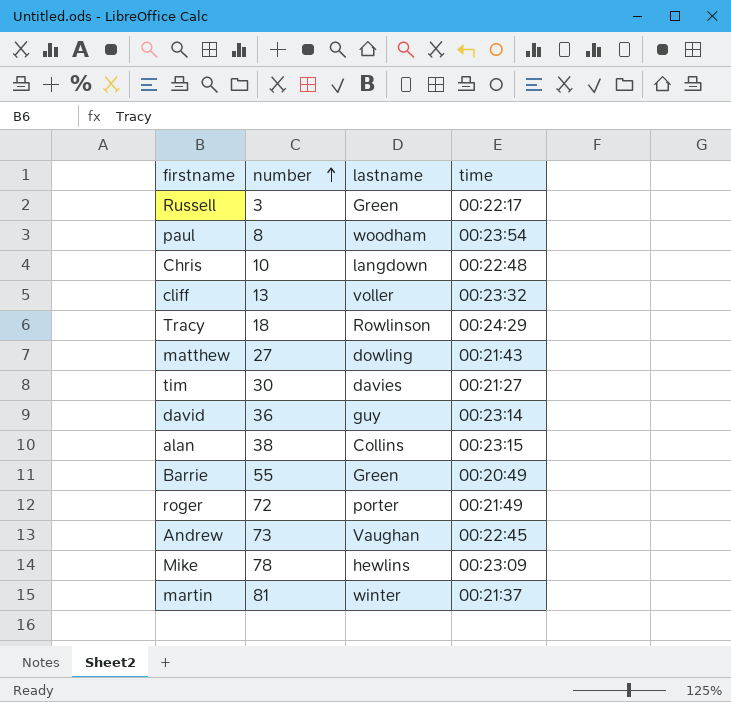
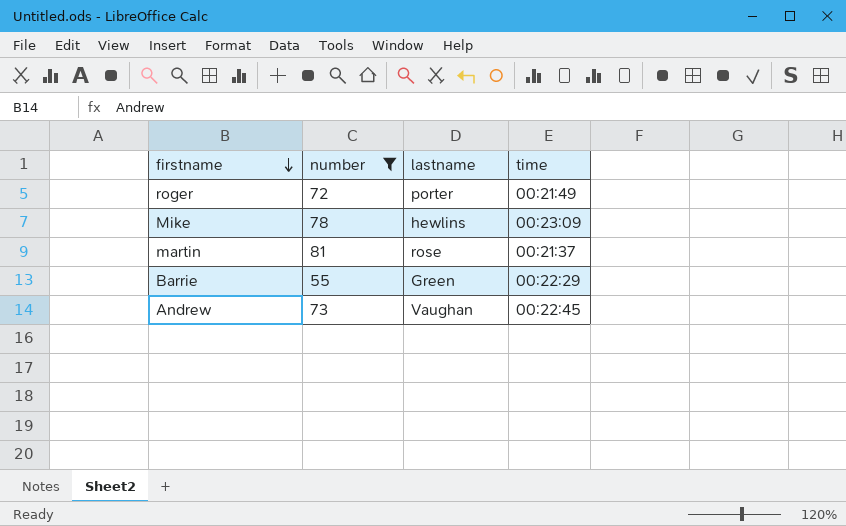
filter: none -> number >= 55
row order: number ascending -> firstname descending
martin | lastname: winter -> rose
Barrie | time: 00:20:49 -> 00:22:29

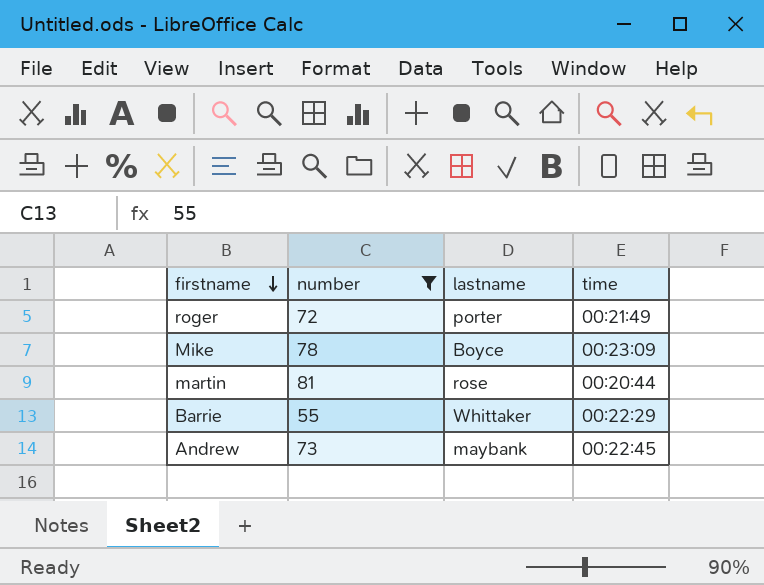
Mike | lastname: hewlins -> Boyce
martin | time: 00:21:37 -> 00:20:44
Barrie | lastname: Green -> Whittaker
Andrew | lastname: Vaughan -> maybank

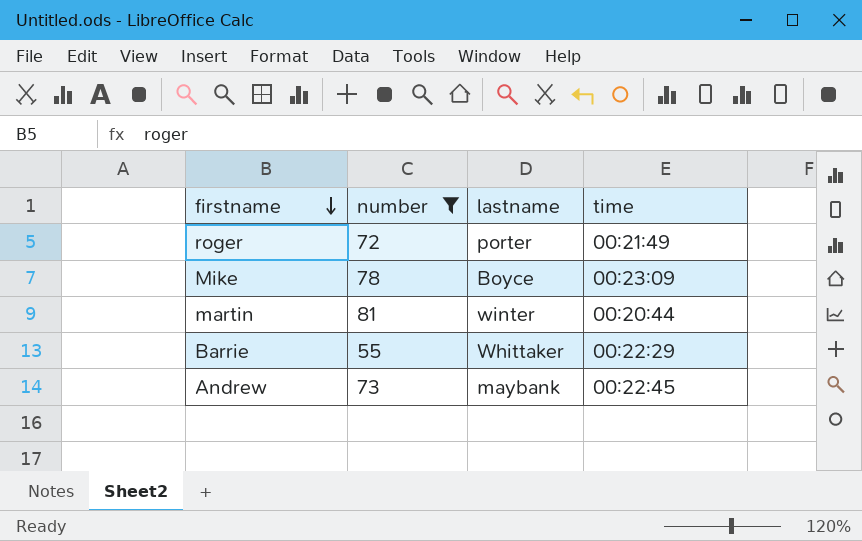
martin | lastname: rose -> winter

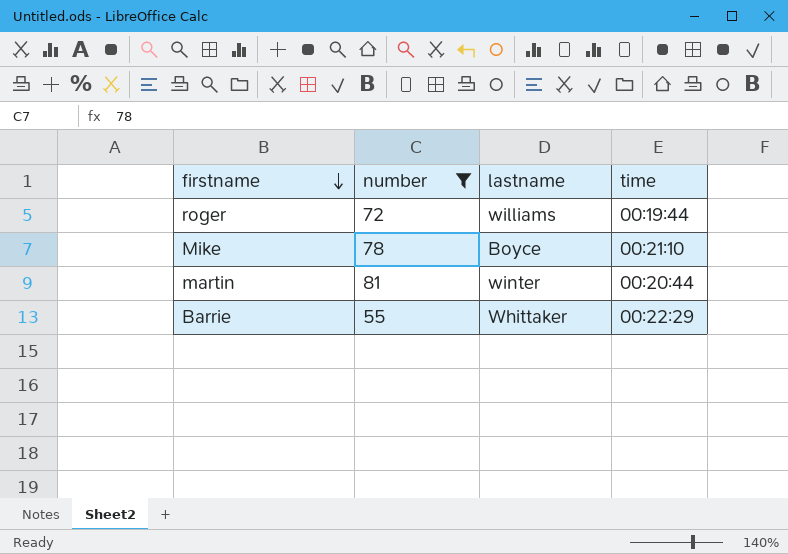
row Andrew: 73 | maybank | 00:22:45 -> none
roger | lastname: porter -> williams
roger | time: 00:21:49 -> 00:19:44
Mike | time: 00:23:09 -> 00:21:10

